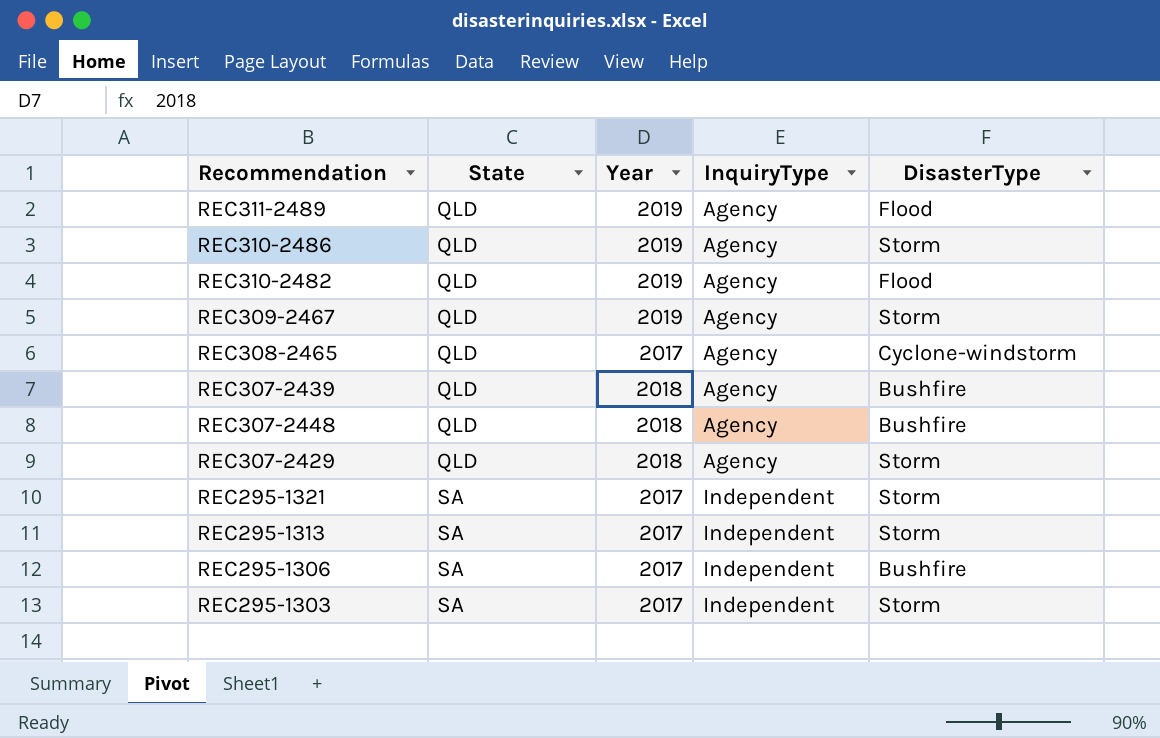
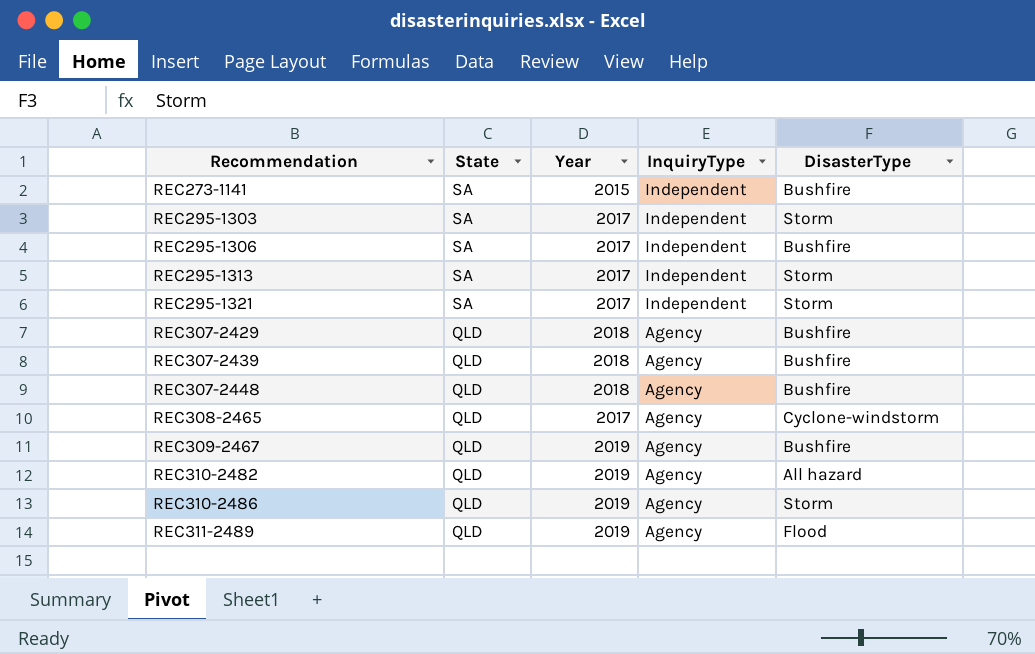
row order: State ascending -> Recommendation ascending
row REC273-1141: none -> SA | 2015 | Independent | Bushfire
REC307-2429 | DisasterType: Storm -> Bushfire
REC309-2467 | DisasterType: Storm -> Bushfire
REC310-2482 | DisasterType: Flood -> All hazard

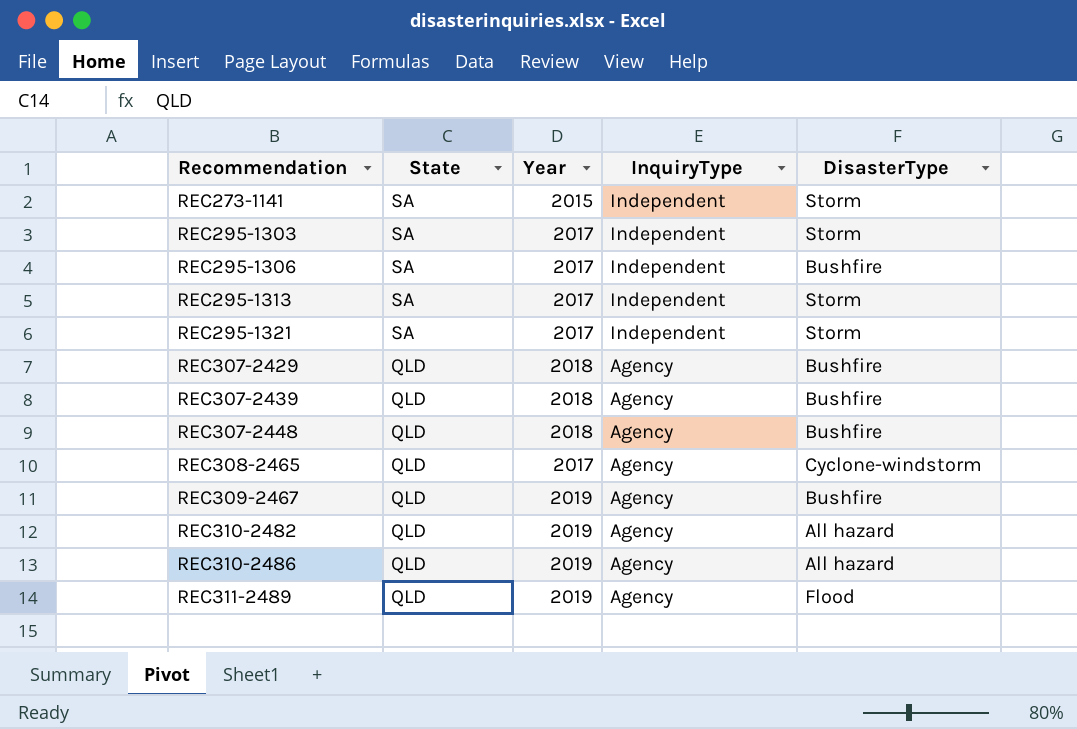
REC273-1141 | DisasterType: Bushfire -> Storm
REC310-2486 | DisasterType: Storm -> All hazard

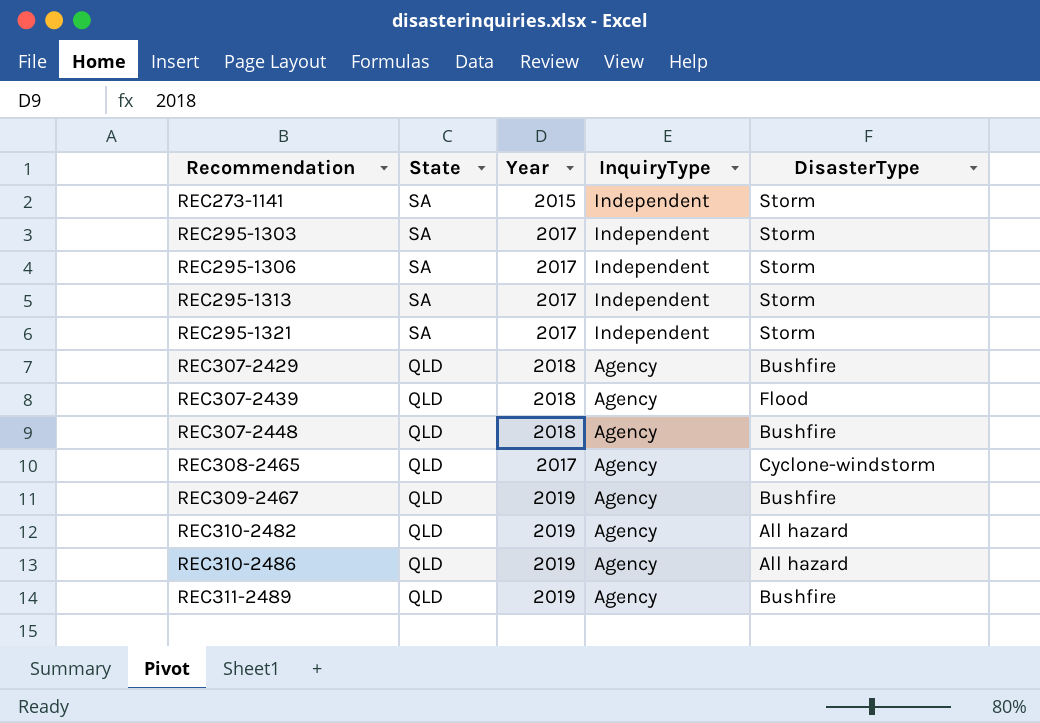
REC295-1306 | DisasterType: Bushfire -> Storm
REC307-2439 | DisasterType: Bushfire -> Flood
REC311-2489 | DisasterType: Flood -> Bushfire

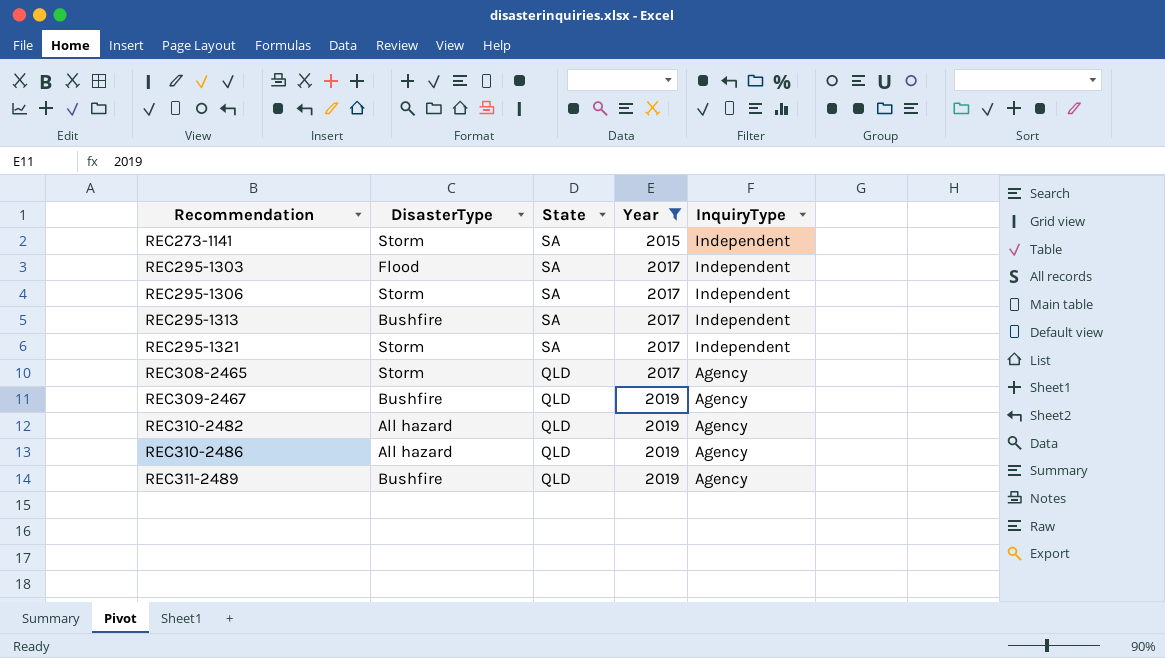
filter: none -> Year != 2018
column DisasterType | position: 5 -> 2
REC295-1303 | DisasterType: Storm -> Flood
REC295-1313 | DisasterType: Storm -> Bushfire
REC308-2465 | DisasterType: Cyclone-windstorm -> Storm

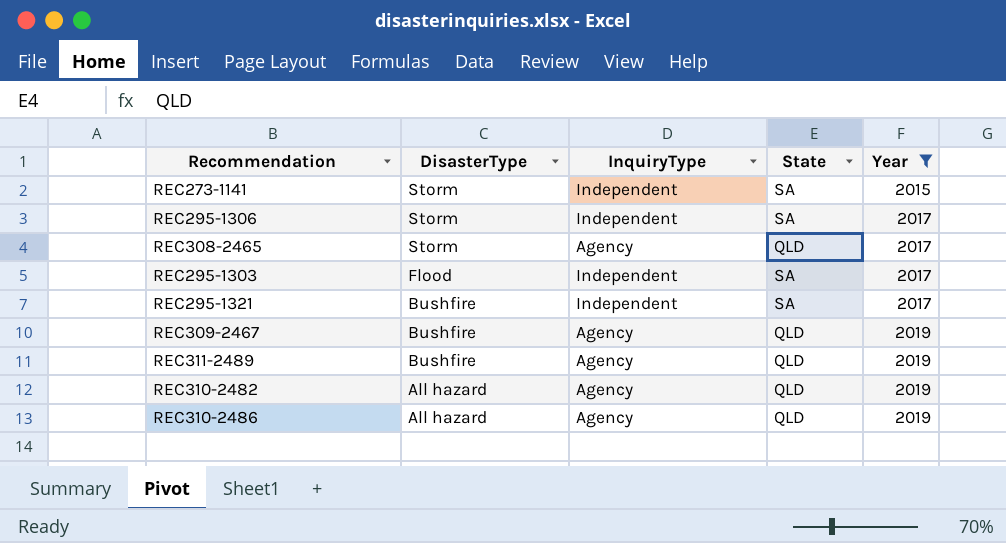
row order: Recommendation ascending -> DisasterType descending
column InquiryType | position: 5 -> 3
row REC295-1313: Bushfire | SA | 2017 | Independent -> none
REC295-1321 | DisasterType: Storm -> Bushfire

